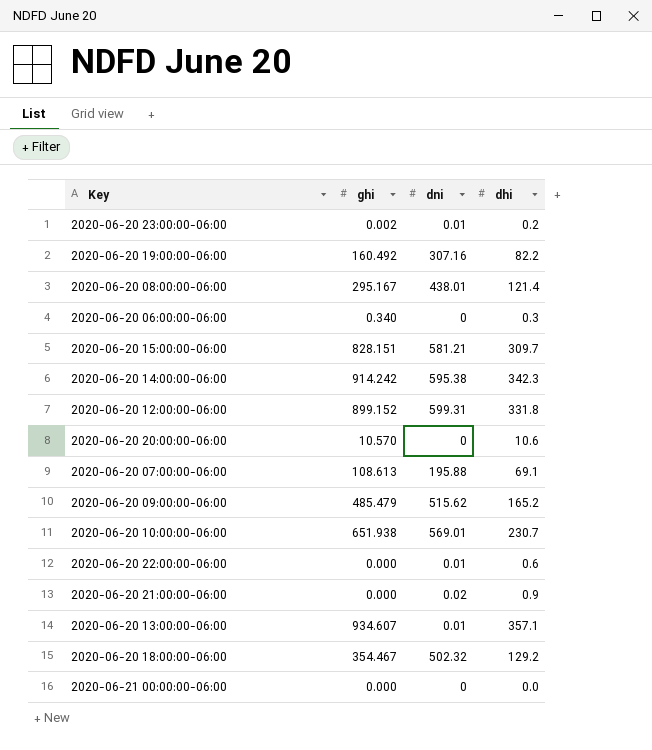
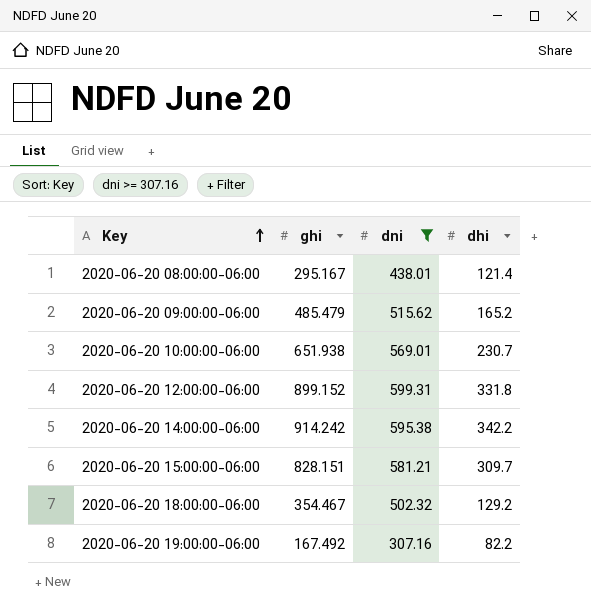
filter: none -> dni >= 307.16
row order: none -> Key ascending
2020-06-20 14:00:00-06:00 | dhi: 342.3 -> 342.2
2020-06-20 19:00:00-06:00 | ghi: 160.492 -> 167.492

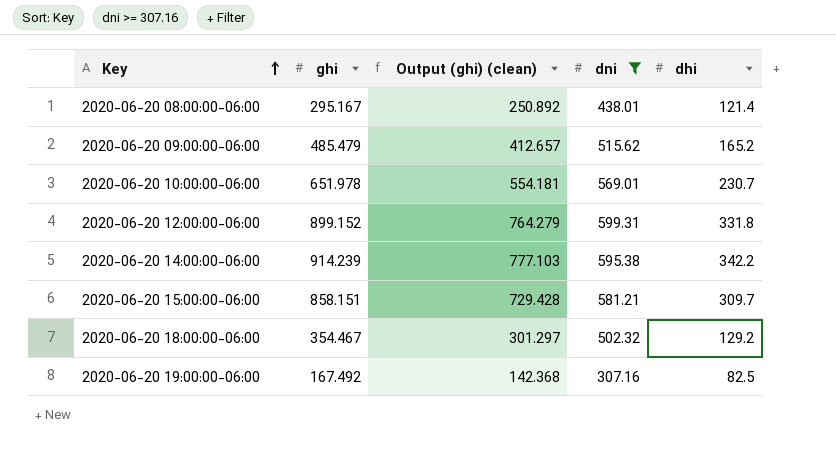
column Output (ghi) (clean) | formula: none -> [ghi] * 0.85
2020-06-20 10:00:00-06:00 | ghi: 651.938 -> 651.978
2020-06-20 14:00:00-06:00 | ghi: 914.242 -> 914.239
2020-06-20 15:00:00-06:00 | ghi: 828.151 -> 858.151
2020-06-20 19:00:00-06:00 | dhi: 82.2 -> 82.5

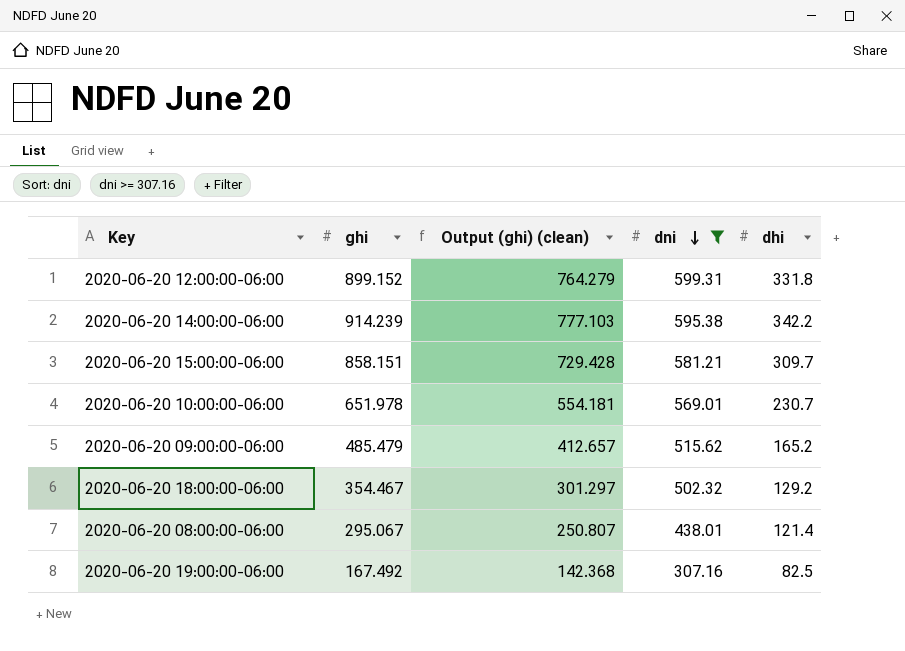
row order: Key ascending -> dni descending
2020-06-20 08:00:00-06:00 | ghi: 295.167 -> 295.067
2020-06-20 08:00:00-06:00 | Output (ghi) (clean): 250.892 -> 250.807

